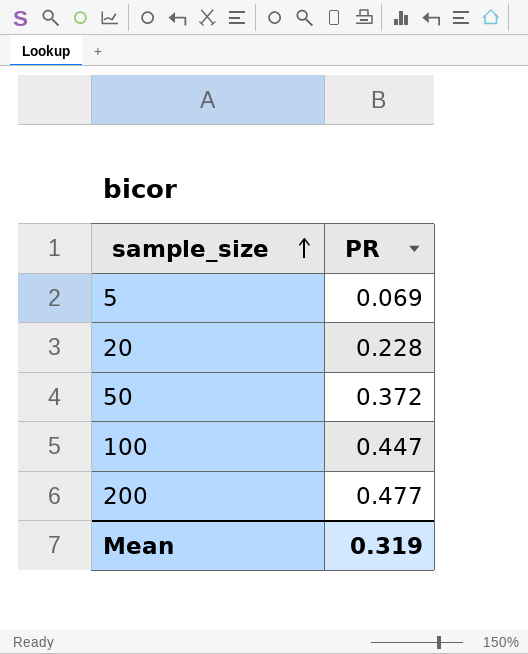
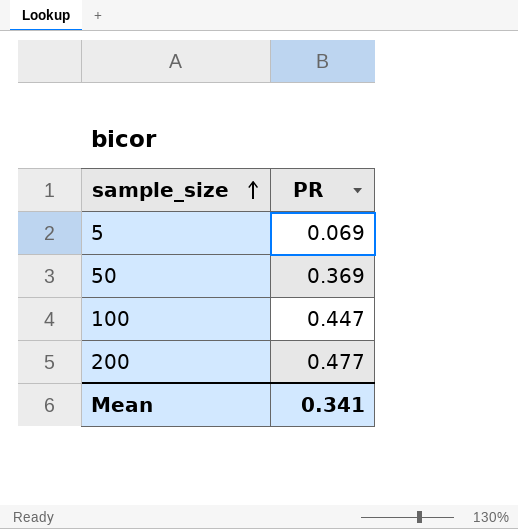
row 20: 0.228 -> none
50 | PR: 0.372 -> 0.369
Mean | PR: 0.319 -> 0.341

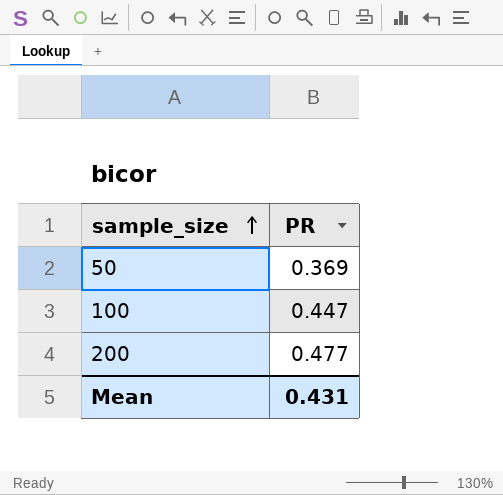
row 5: 0.069 -> none
Mean | PR: 0.341 -> 0.431

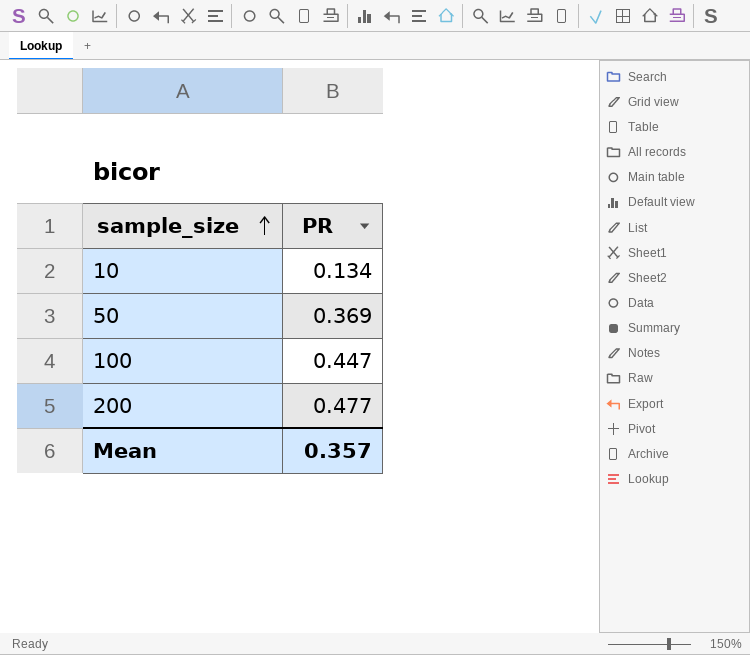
row 10: none -> 0.134
Mean | PR: 0.431 -> 0.357

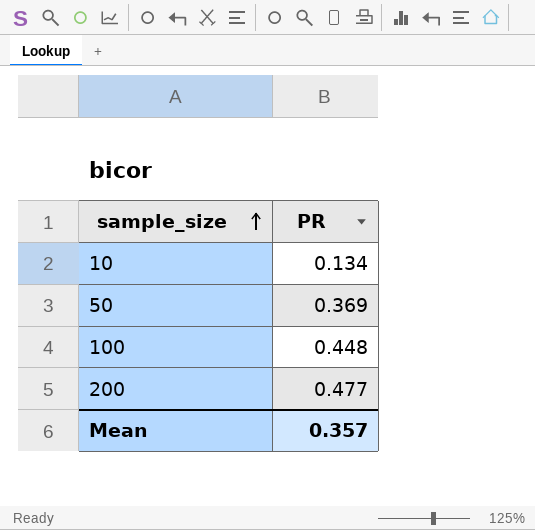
100 | PR: 0.447 -> 0.448

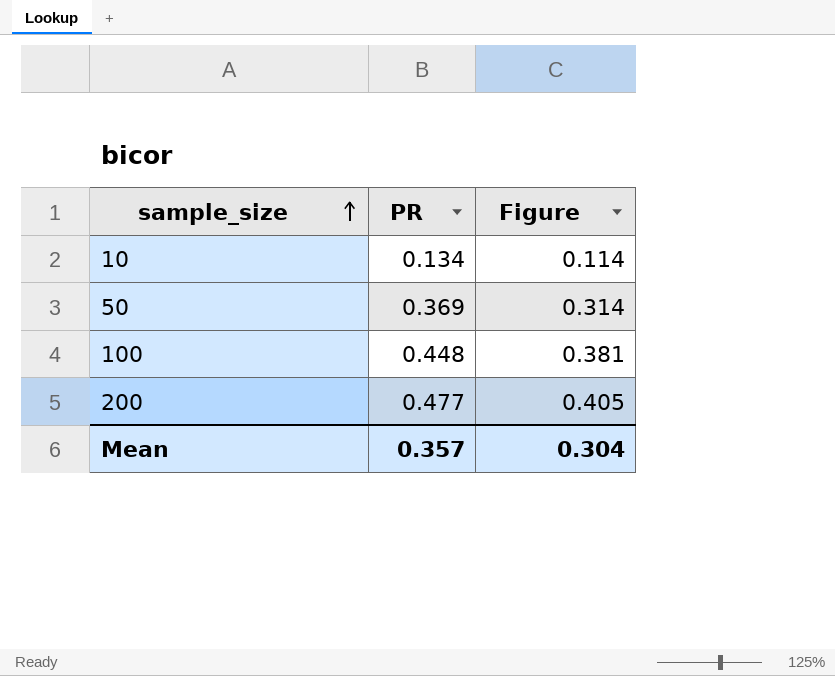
column Figure | formula: none -> [PR] * 0.85

